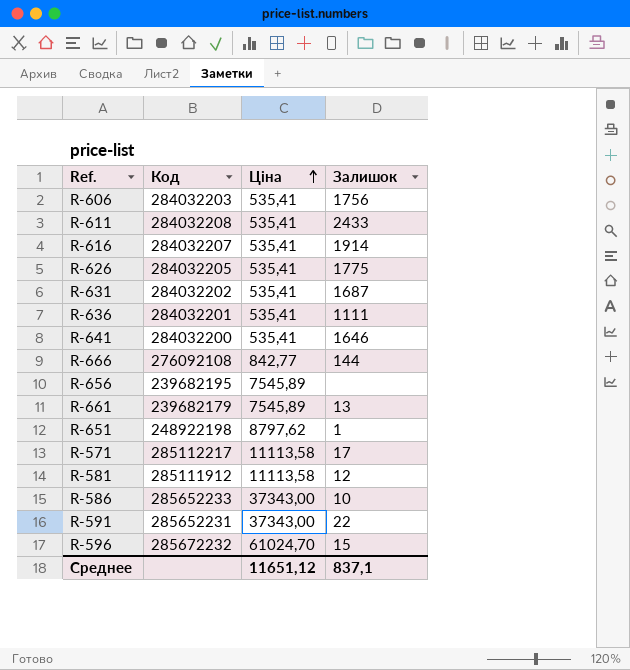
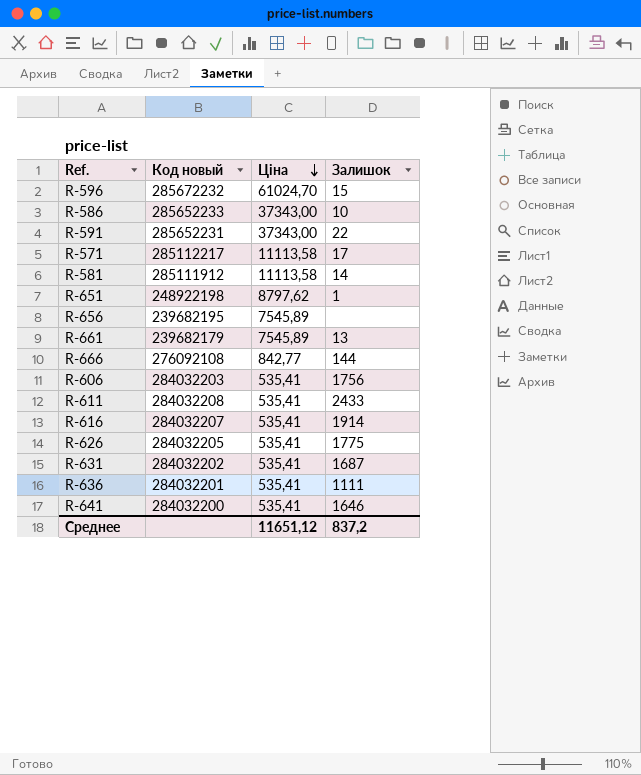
row order: Ціна ascending -> Ціна descending
column name: Код -> Код новый
R-581 | Залишок: 12 -> 14
Среднее | Залишок: 837,1 -> 837,2

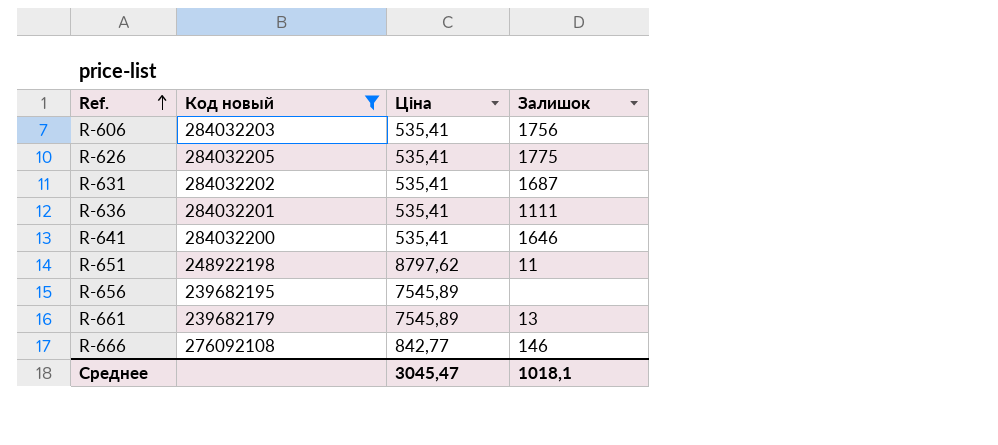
filter: none -> Код новый <= 284032205
row order: Ціна descending -> Ref. ascending
R-651 | Залишок: 1 -> 11
R-666 | Залишок: 144 -> 146
Среднее | Ціна: 11651,12 -> 3045,47
Среднее | Залишок: 837,2 -> 1018,1

